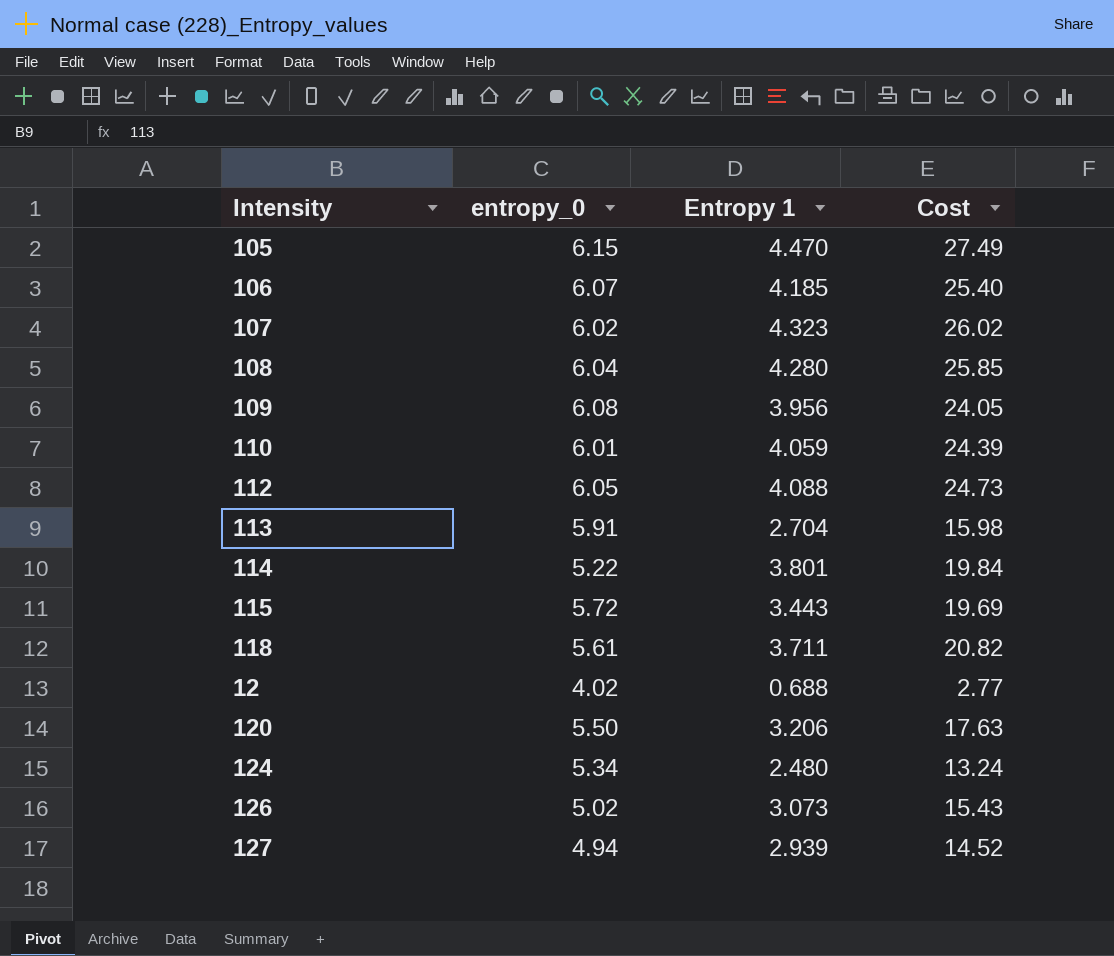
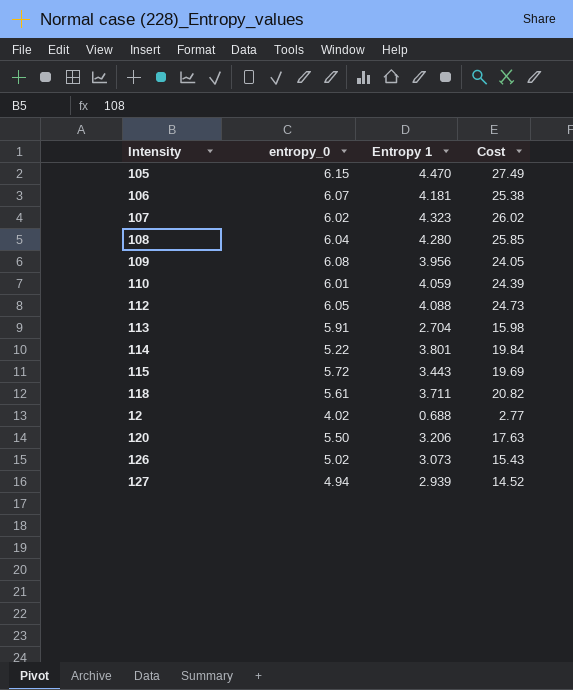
row 124: 5.34 | 2.480 | 13.24 -> none
106 | Entropy 1: 4.185 -> 4.181
106 | Cost: 25.40 -> 25.38

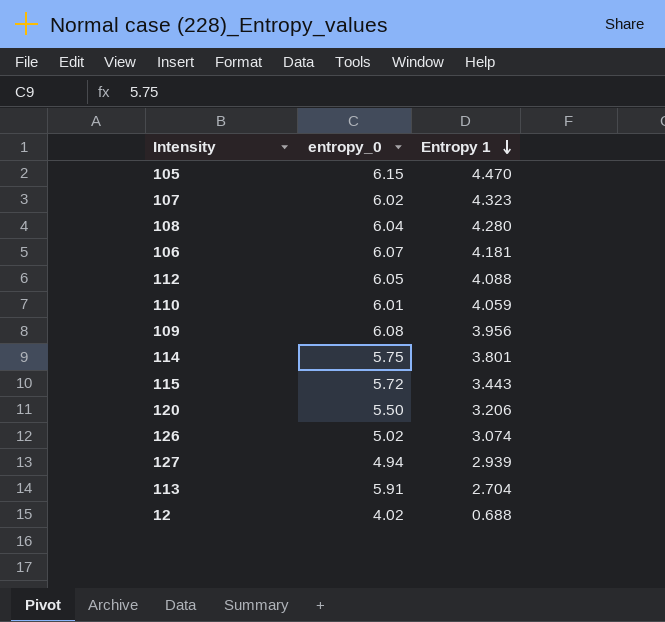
row order: none -> Entropy 1 descending
column Cost | formula: [entropy_0] * [Entropy 1] -> none
row 118: 5.61 | 3.711 | 20.82 -> none
114 | entropy_0: 5.22 -> 5.75
126 | Entropy 1: 3.073 -> 3.074

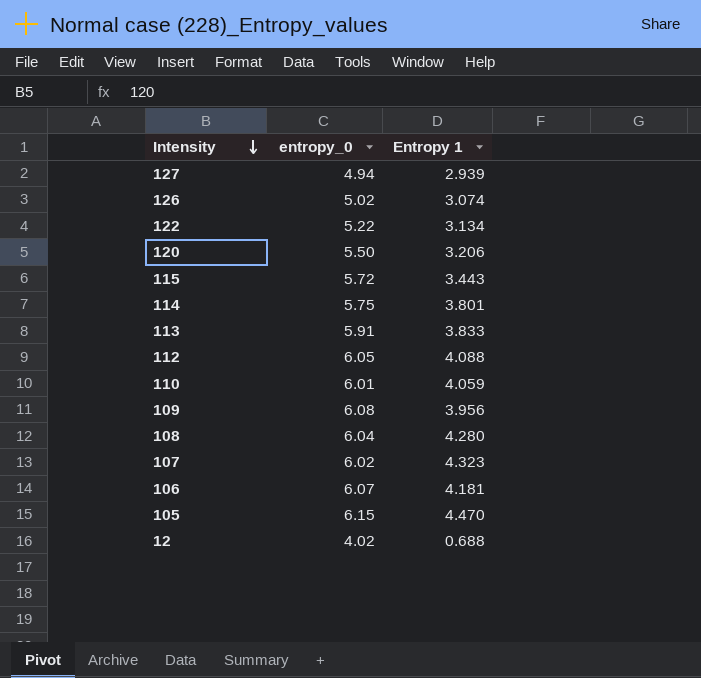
row order: Entropy 1 descending -> Intensity descending
row 122: none -> 5.22 | 3.134
113 | Entropy 1: 2.704 -> 3.833

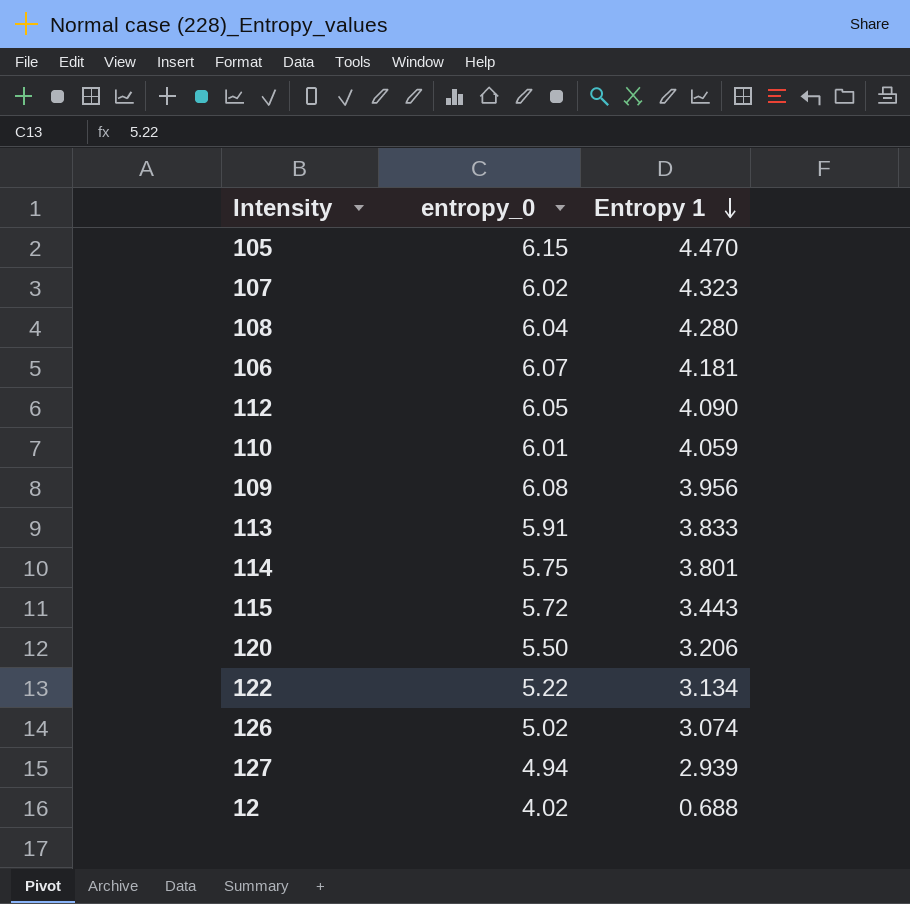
row order: Intensity descending -> Entropy 1 descending
112 | Entropy 1: 4.088 -> 4.090

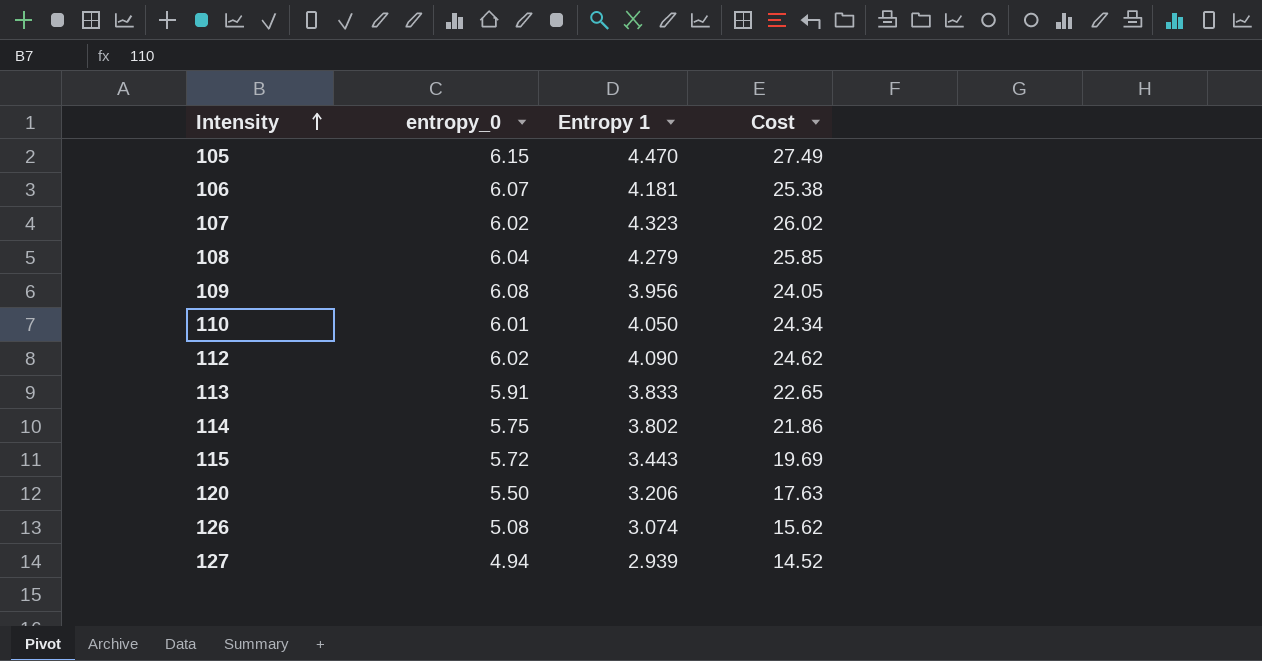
row order: Entropy 1 descending -> Intensity ascending
column Cost | formula: none -> [entropy_0] * [Entropy 1]
row 122: 5.22 | 3.134 -> none
row 12: 4.02 | 0.688 -> none
108 | Entropy 1: 4.280 -> 4.279
110 | Entropy 1: 4.059 -> 4.050
112 | entropy_0: 6.05 -> 6.02
114 | Entropy 1: 3.801 -> 3.802
126 | entropy_0: 5.02 -> 5.08

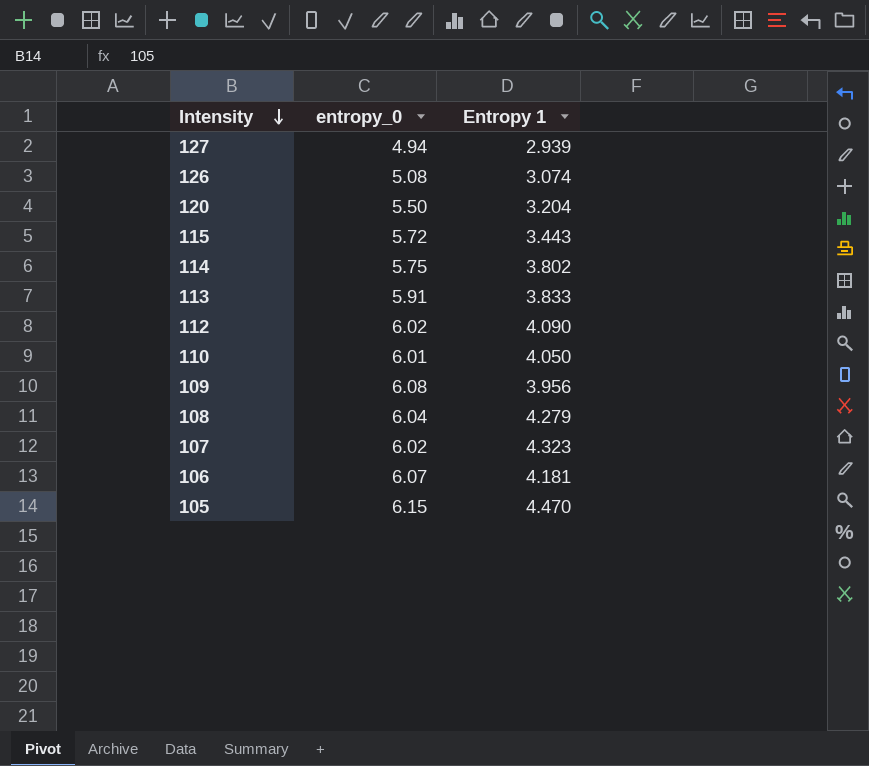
row order: Intensity ascending -> Intensity descending
column Cost | formula: [entropy_0] * [Entropy 1] -> none
120 | Entropy 1: 3.206 -> 3.204

